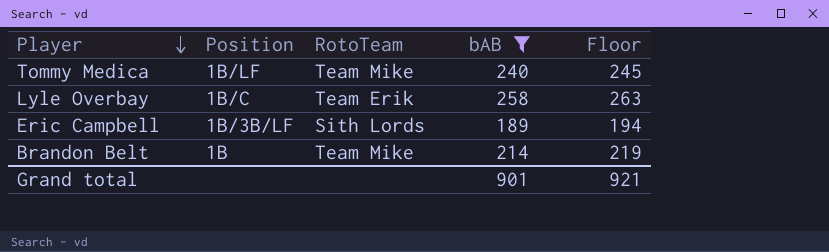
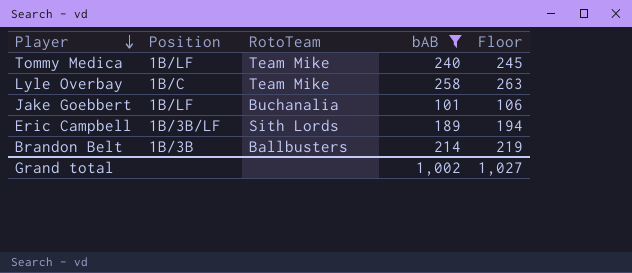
Lyle Overbay | RotoTeam: Team Erik -> Team Mike
row Jake Goebbert: none -> 1B/LF | Buchanalia | 101 | 106
Brandon Belt | Position: 1B -> 1B/3B
Brandon Belt | RotoTeam: Team Mike -> Ballbusters
Grand total | bAB: 901 -> 1,002
Grand total | Floor: 921 -> 1,027

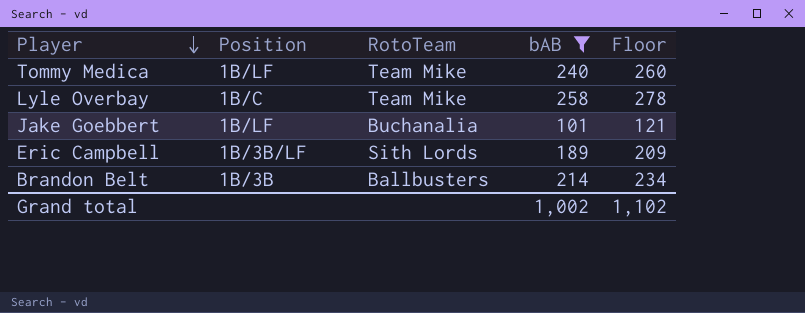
column Floor | formula: [bAB] + 5 -> [bAB] + 20
Grand total | Floor: 1,027 -> 1,102

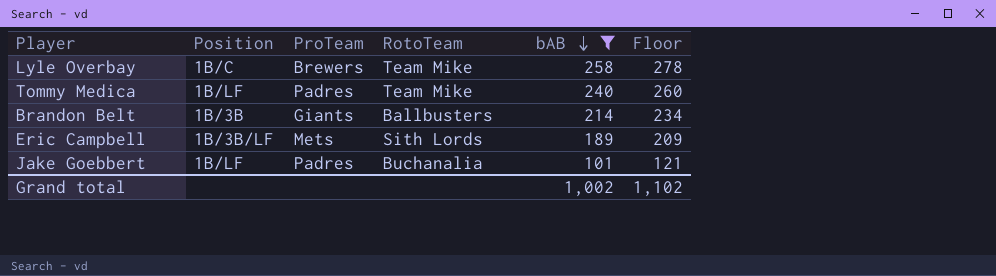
row order: Player descending -> bAB descending
column ProTeam | position: none -> 3

